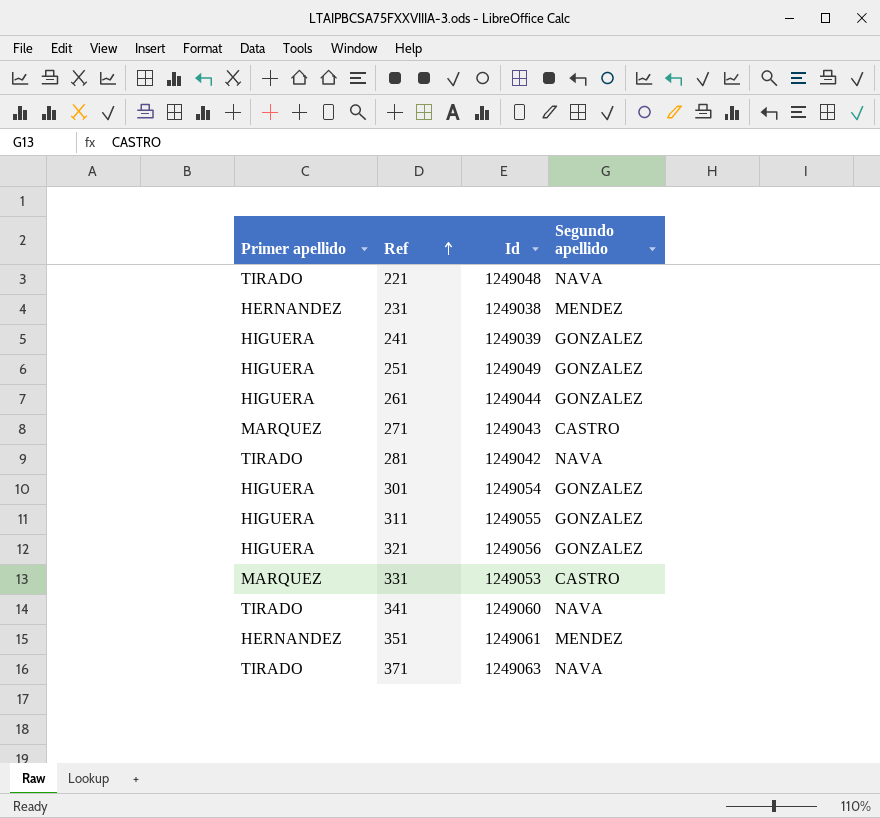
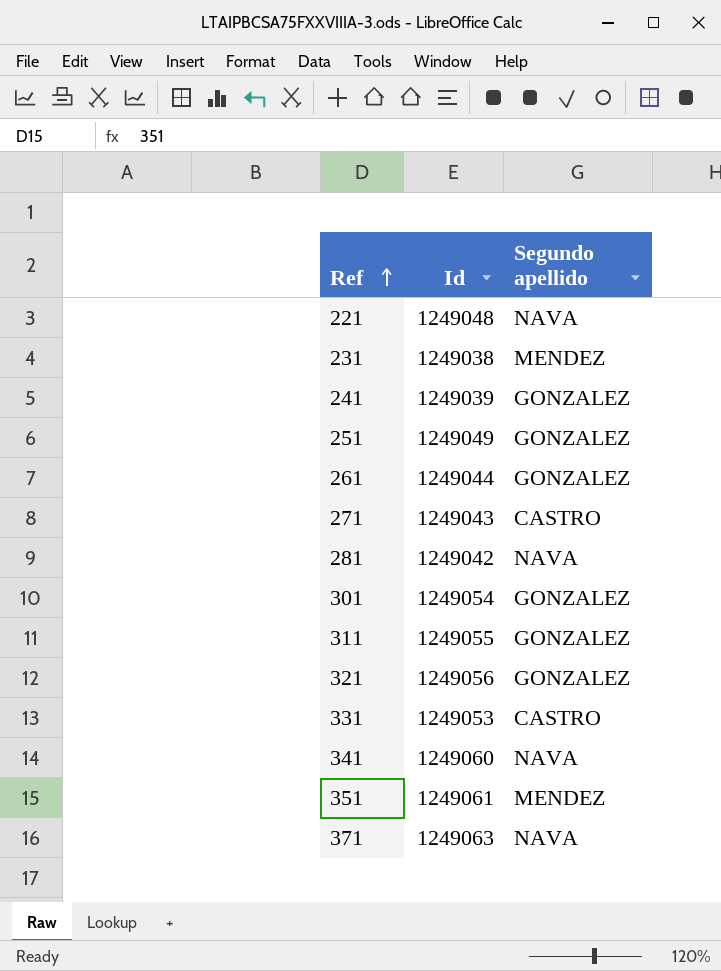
column Primer apellido | position: 1 -> none

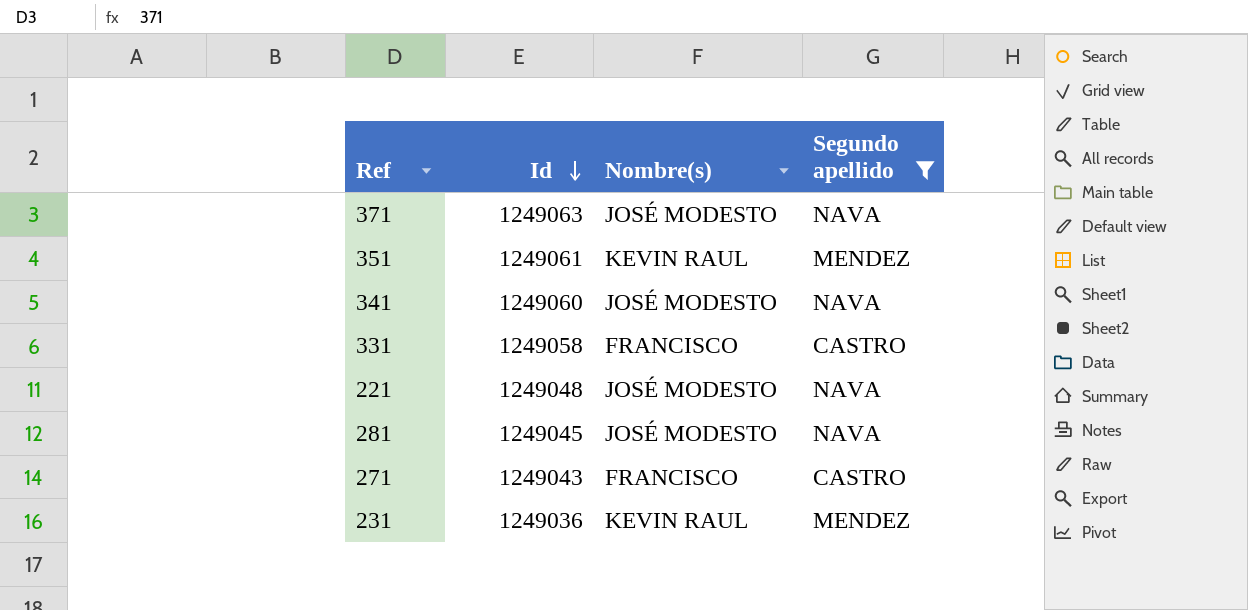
filter: none -> Segundo apellido != GONZALEZ
row order: Ref ascending -> Id descending
column Nombre(s) | position: none -> 3
331 | Id: 1249053 -> 1249058
281 | Id: 1249042 -> 1249045
231 | Id: 1249038 -> 1249036

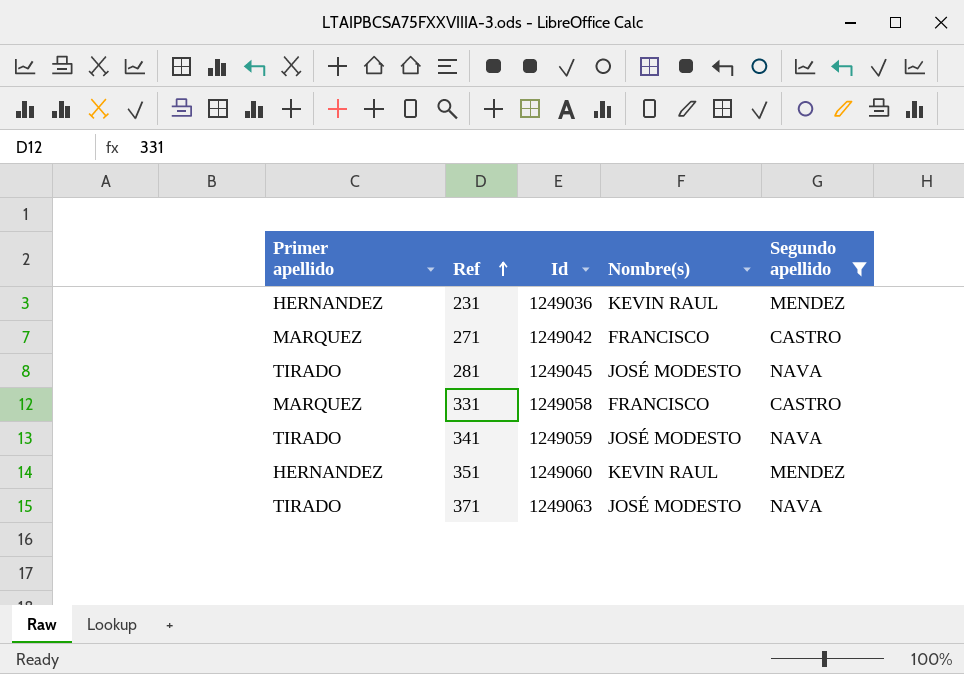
row order: Id descending -> Ref ascending
column Primer apellido | position: none -> 1
row 221: 1249048 | JOSÉ MODESTO | NAVA -> none
271 | Id: 1249043 -> 1249042
341 | Id: 1249060 -> 1249059
351 | Id: 1249061 -> 1249060

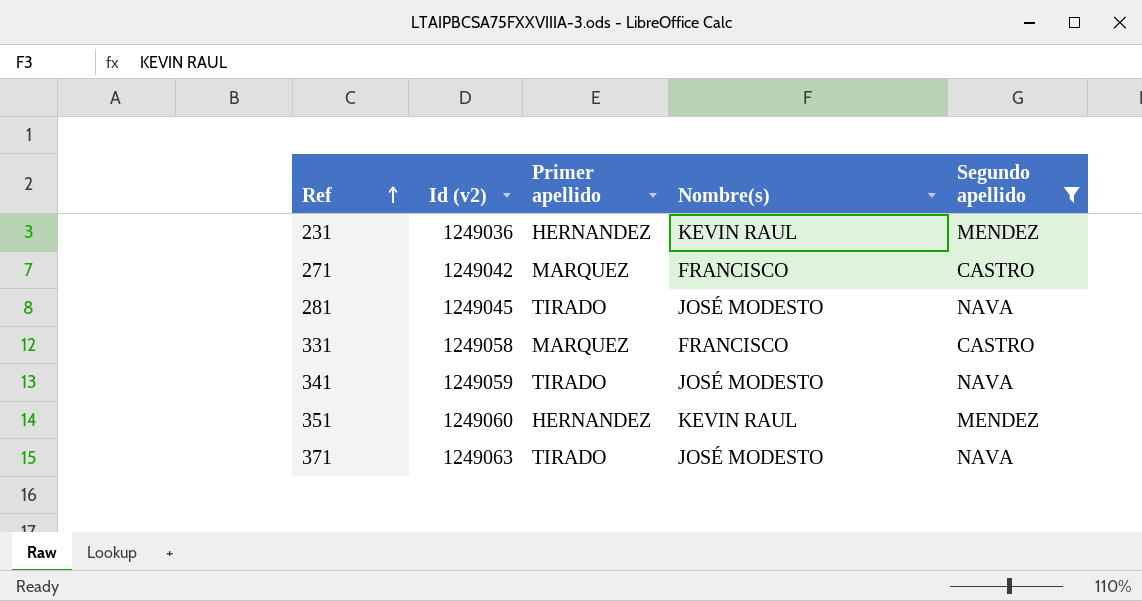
column name: Id -> Id (v2)
column Primer apellido | position: 1 -> 3

